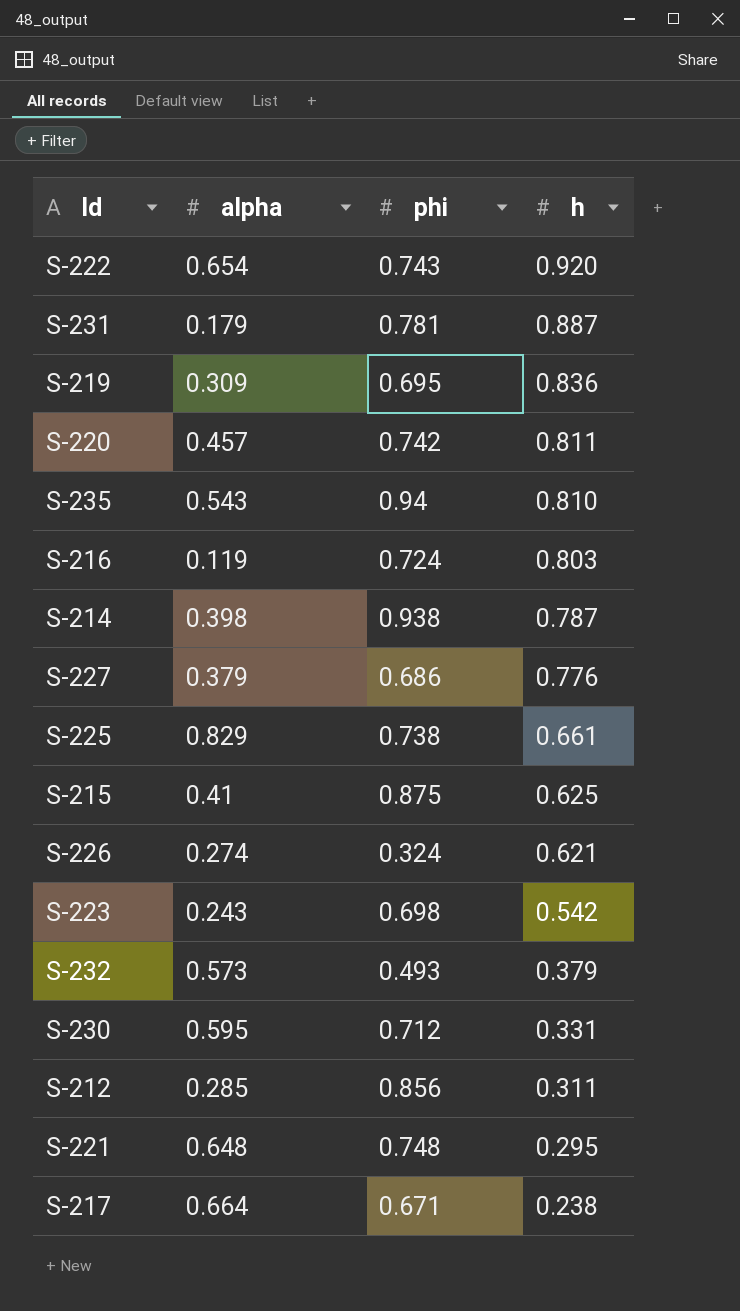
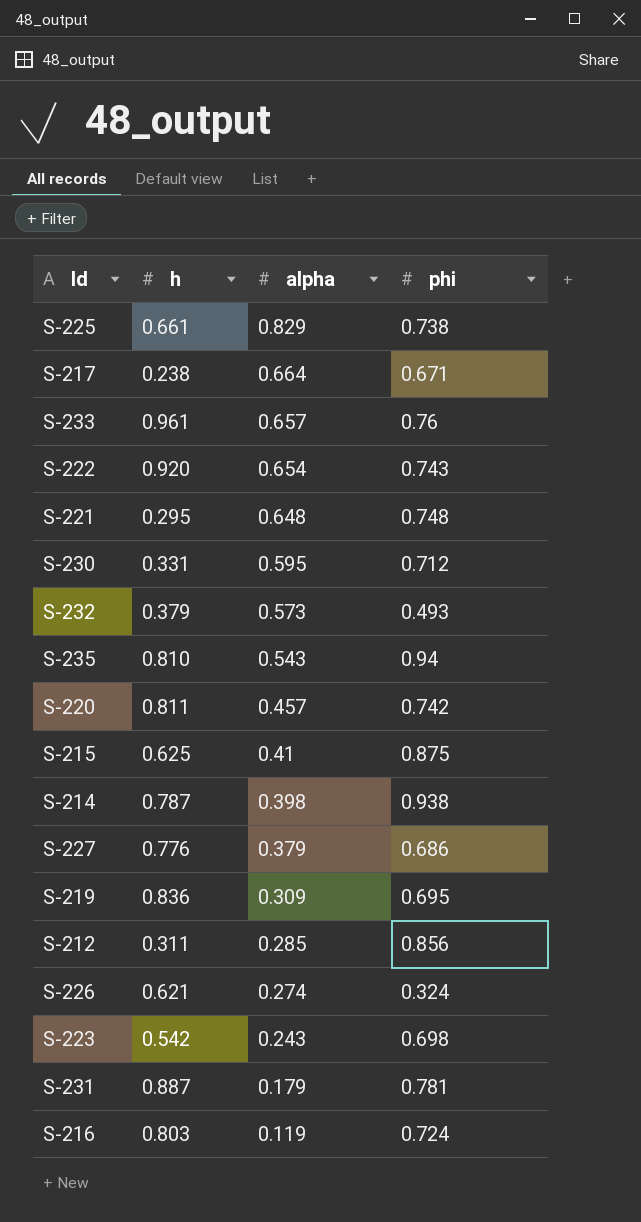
row order: h descending -> alpha descending
column h | position: 4 -> 2
row S-233: none -> 0.961 | 0.657 | 0.76

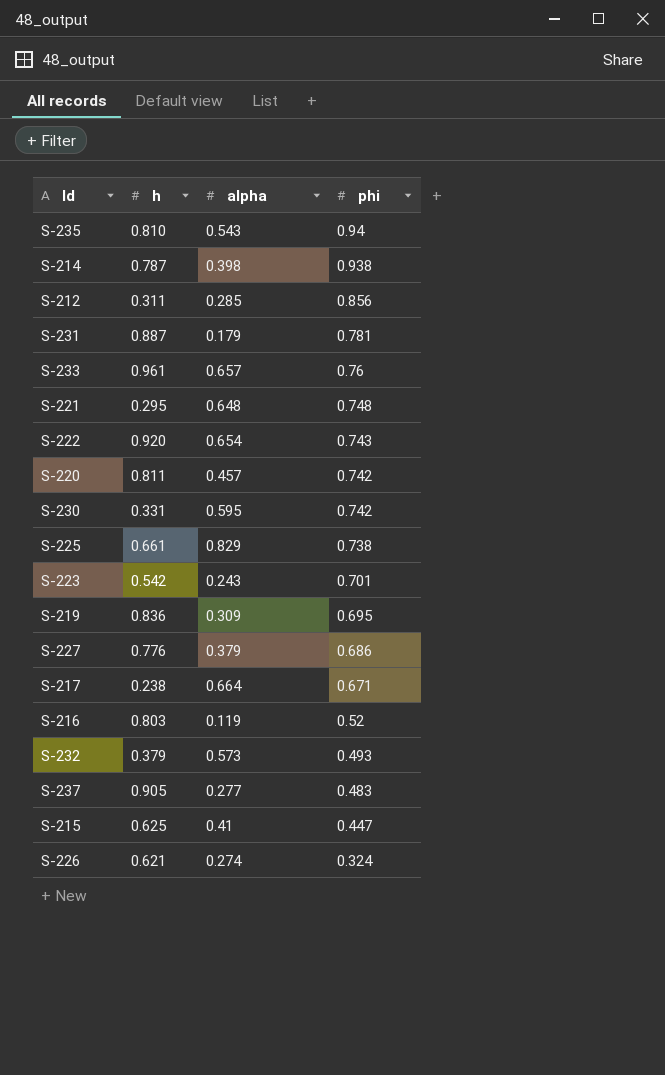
row order: alpha descending -> phi descending
S-230 | phi: 0.712 -> 0.742
S-223 | phi: 0.698 -> 0.701
S-216 | phi: 0.724 -> 0.52
row S-237: none -> 0.905 | 0.277 | 0.483
S-215 | phi: 0.875 -> 0.447

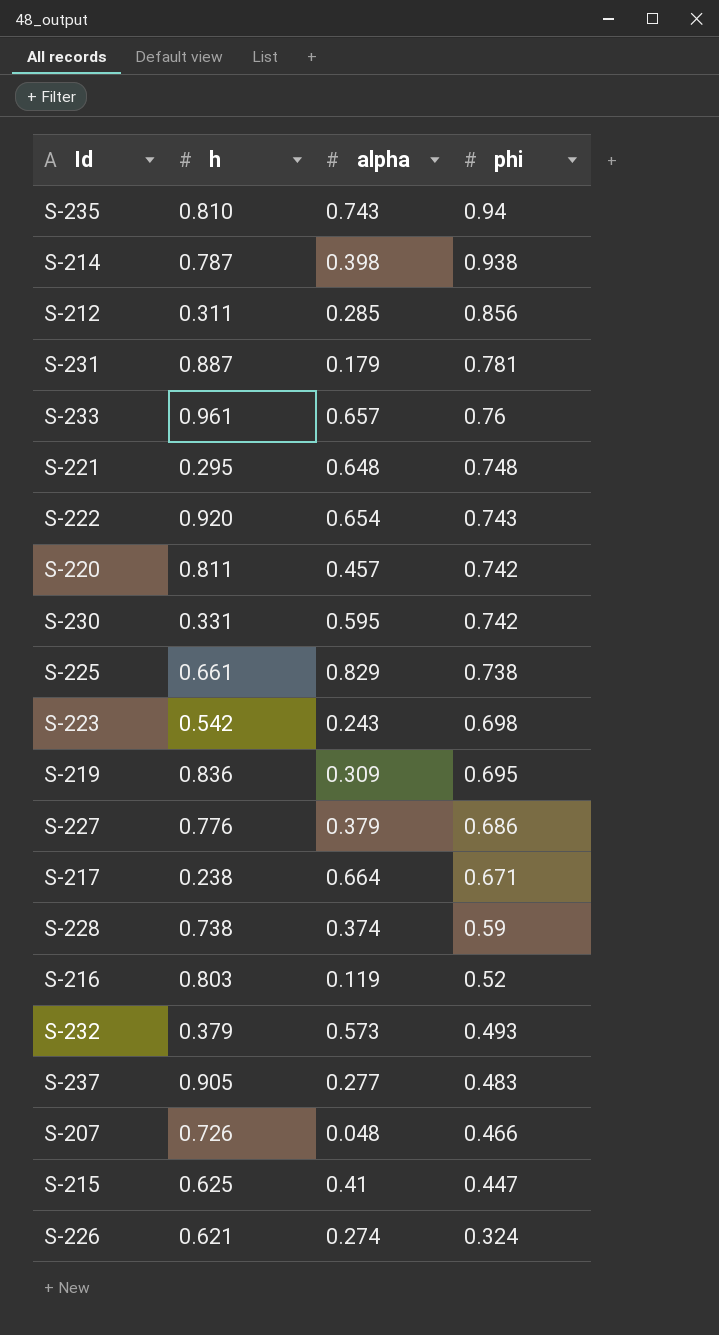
S-235 | alpha: 0.543 -> 0.743
S-223 | phi: 0.701 -> 0.698
row S-228: none -> 0.738 | 0.374 | 0.59
row S-207: none -> 0.726 | 0.048 | 0.466

